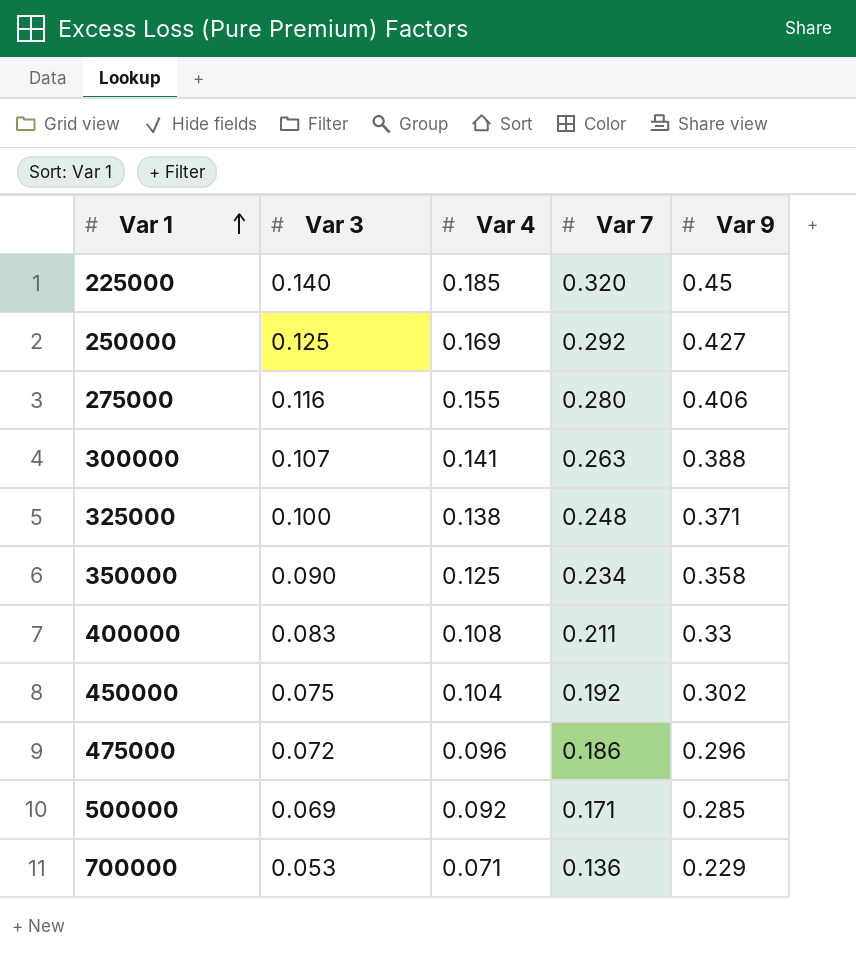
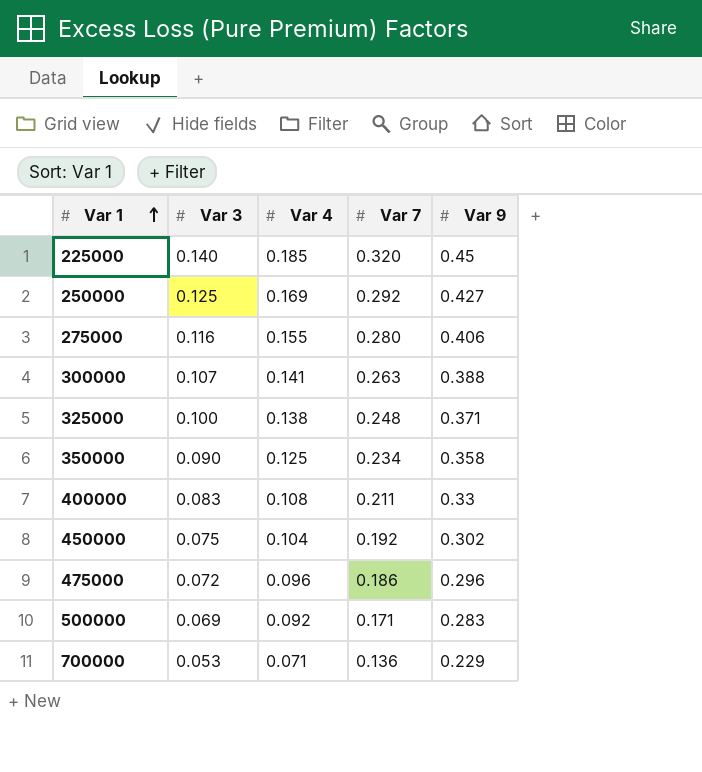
500000 | Var 9: 0.285 -> 0.283

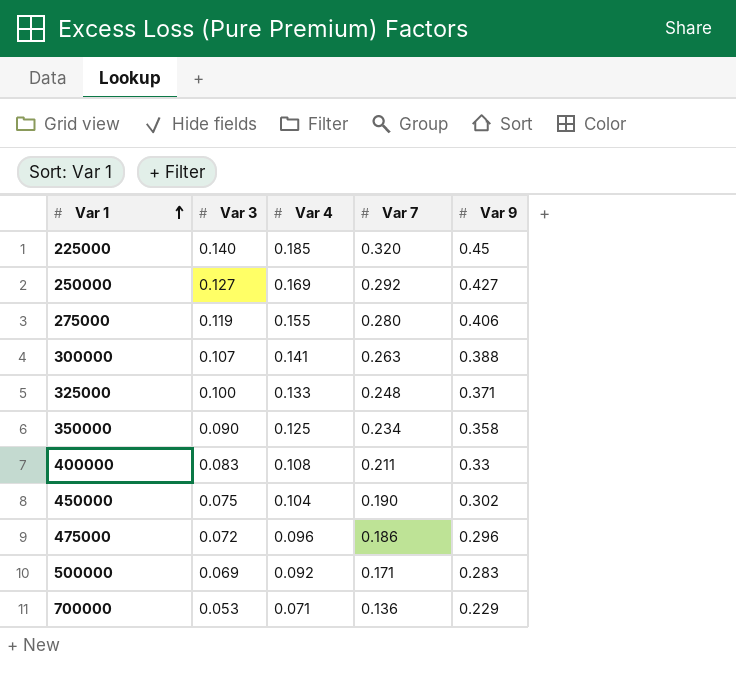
250000 | Var 3: 0.125 -> 0.127
275000 | Var 3: 0.116 -> 0.119
325000 | Var 4: 0.138 -> 0.133
450000 | Var 7: 0.192 -> 0.190

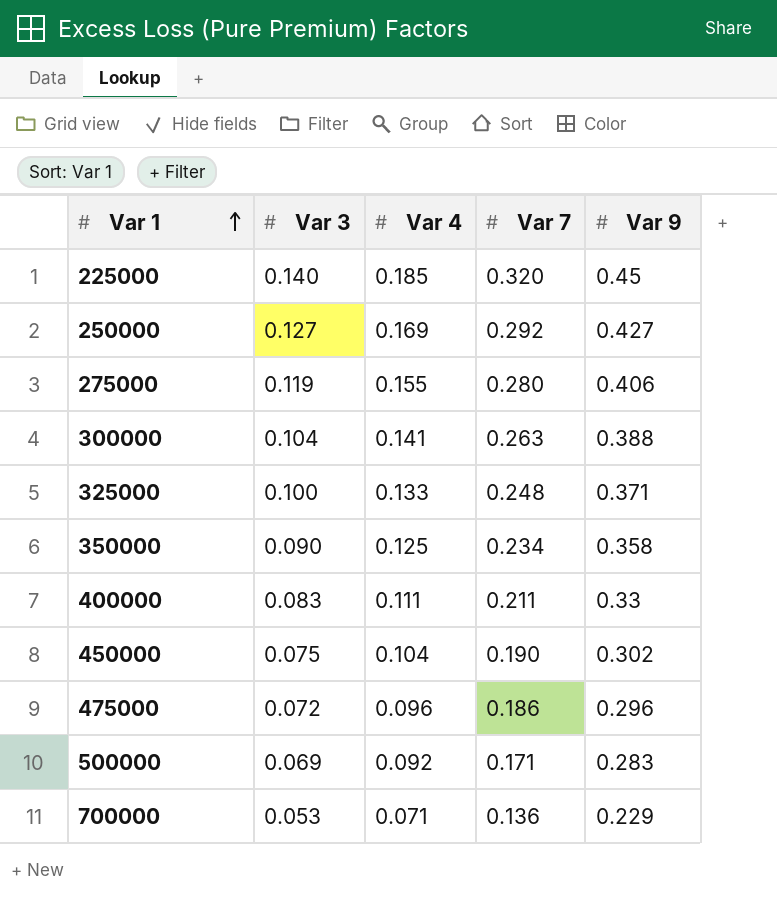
300000 | Var 3: 0.107 -> 0.104
400000 | Var 4: 0.108 -> 0.111

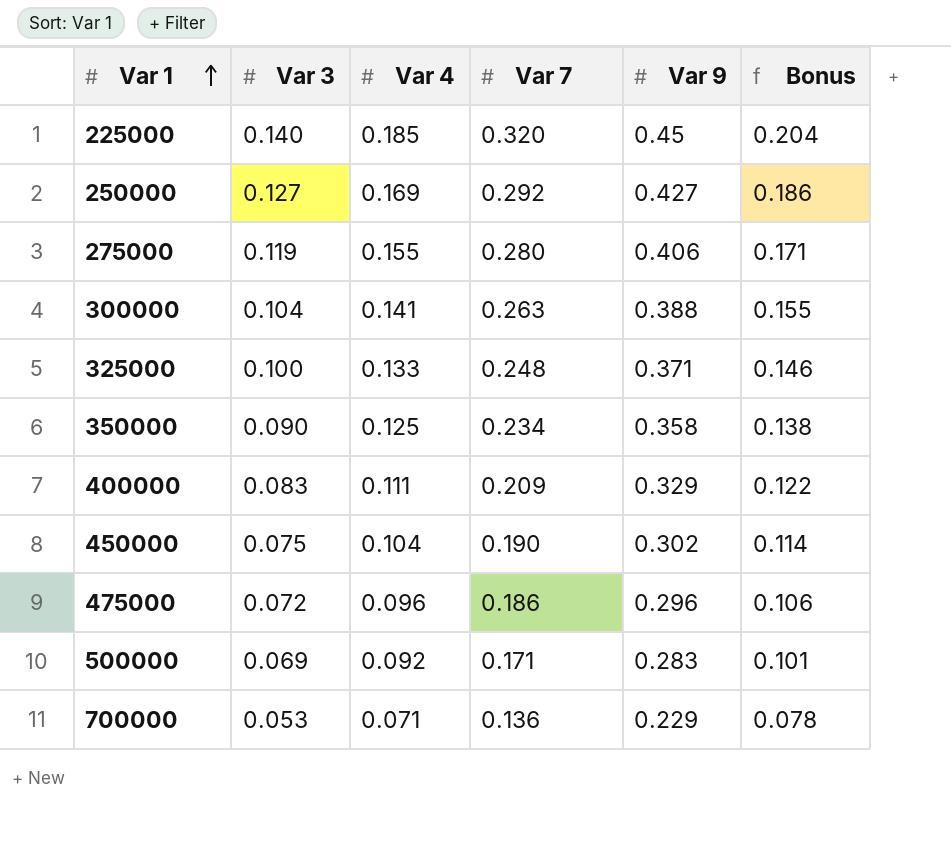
column Bonus | formula: none -> [Var 4] * 1.1
400000 | Var 7: 0.211 -> 0.209
400000 | Var 9: 0.33 -> 0.329

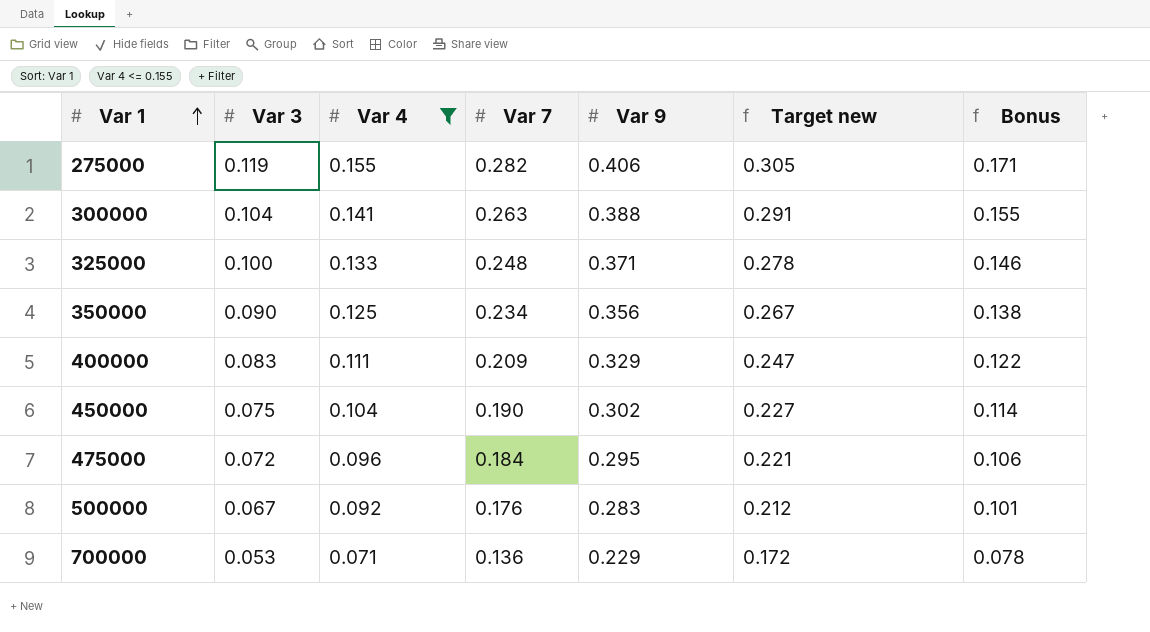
filter: none -> Var 4 <= 0.155
column Target new | formula: none -> [Var 9] * 0.75
275000 | Var 7: 0.280 -> 0.282
350000 | Var 9: 0.358 -> 0.356
475000 | Var 7: 0.186 -> 0.184
475000 | Var 9: 0.296 -> 0.295
500000 | Var 3: 0.069 -> 0.067
500000 | Var 7: 0.171 -> 0.176

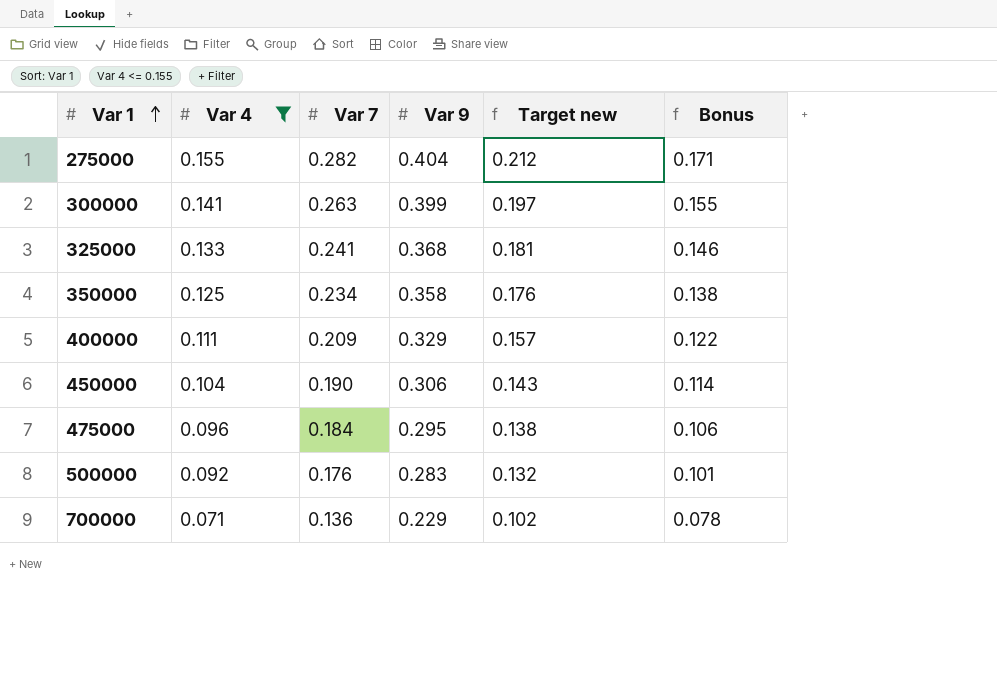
column Var 3 | position: 2 -> none
column Target new | formula: [Var 9] * 0.75 -> [Var 7] * 0.75
275000 | Var 9: 0.406 -> 0.404
300000 | Var 9: 0.388 -> 0.399
325000 | Var 7: 0.248 -> 0.241
325000 | Var 9: 0.371 -> 0.368
350000 | Var 9: 0.356 -> 0.358
450000 | Var 9: 0.302 -> 0.306

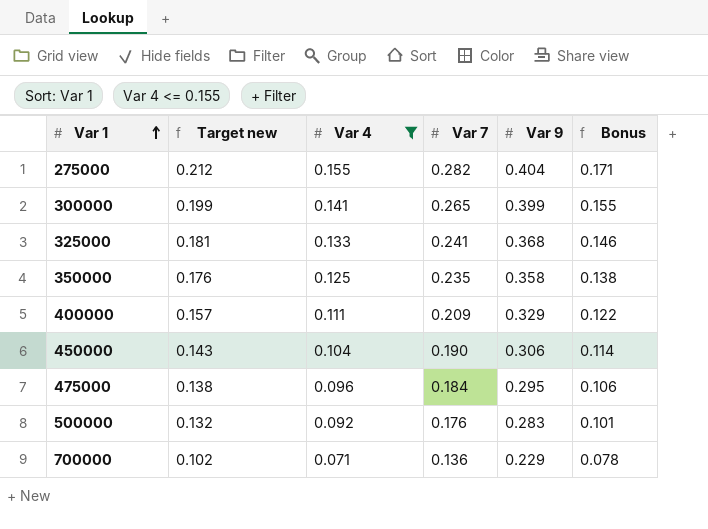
column Target new | position: 5 -> 2
300000 | Target new: 0.197 -> 0.199
300000 | Var 7: 0.263 -> 0.265
350000 | Var 7: 0.234 -> 0.235

